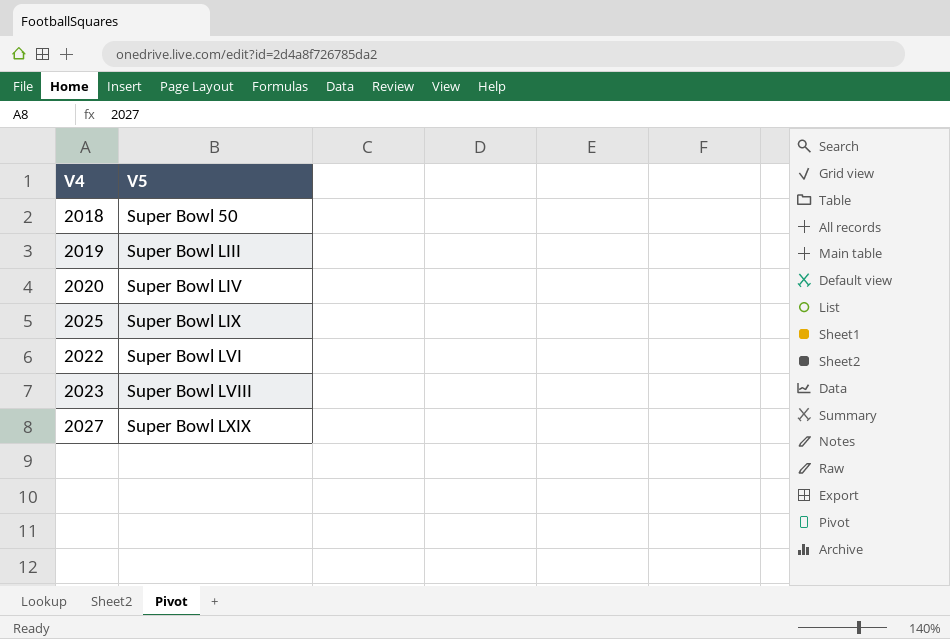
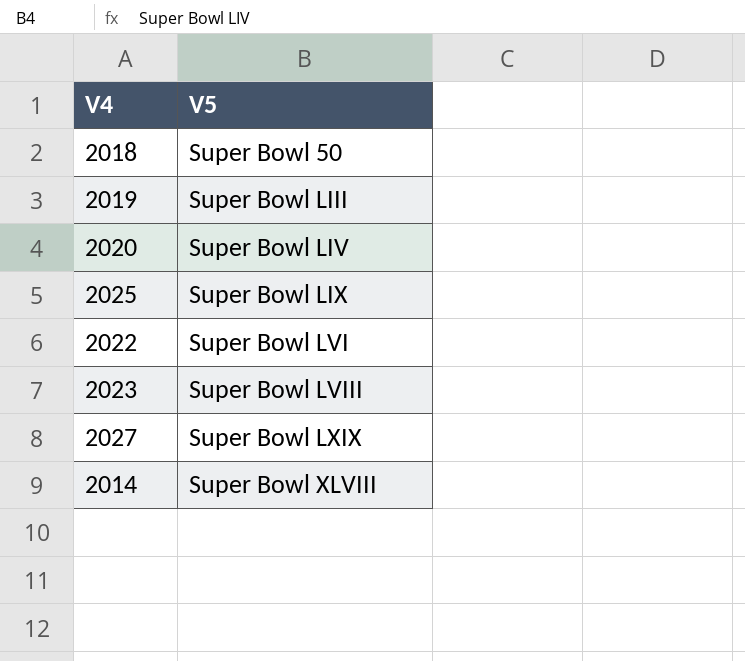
row 2014: none -> Super Bowl XLVIII

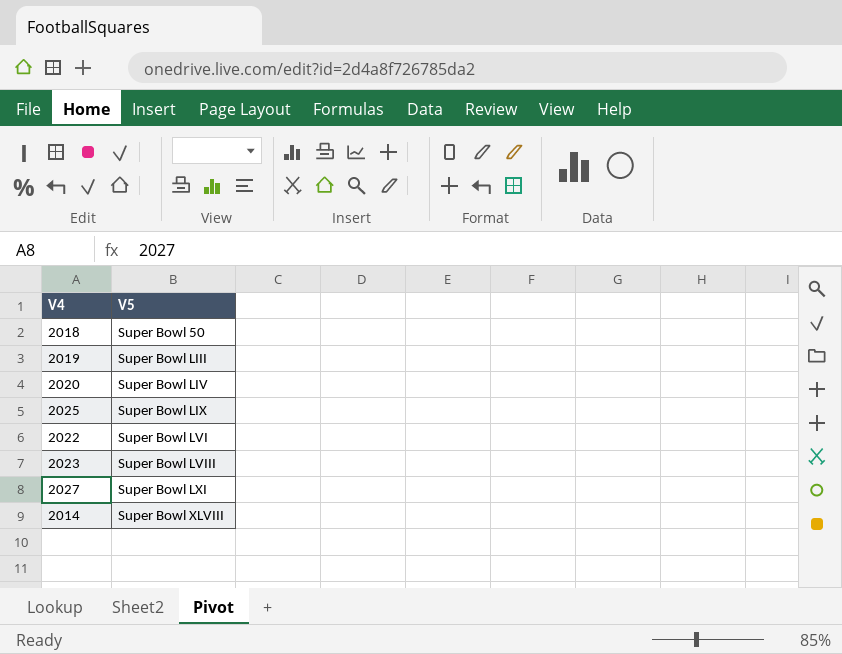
2027 | V5: Super Bowl LXIX -> Super Bowl LXI

